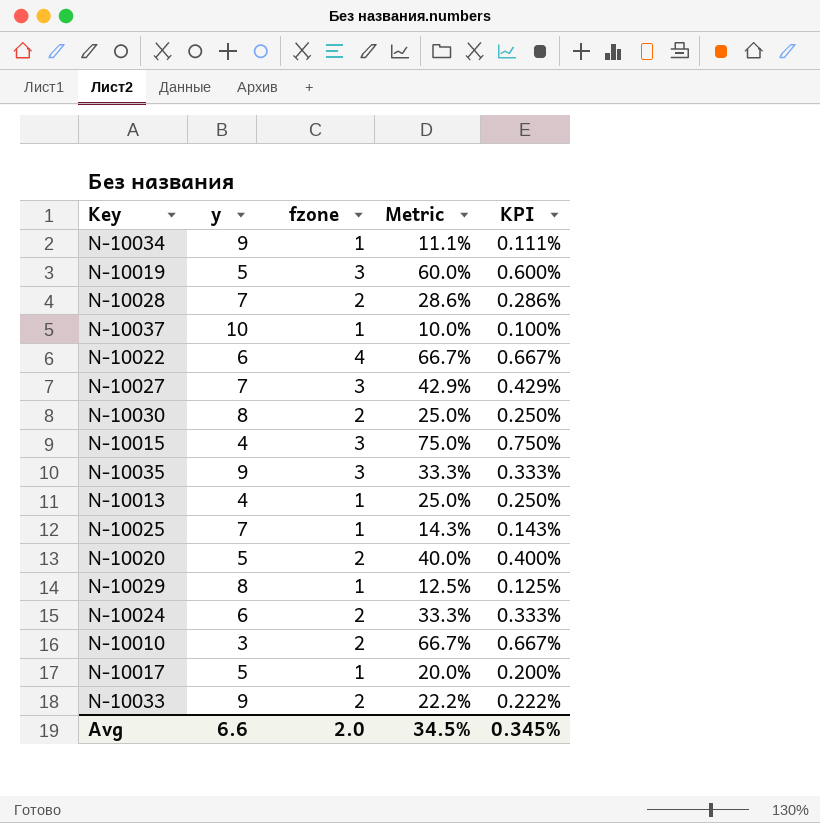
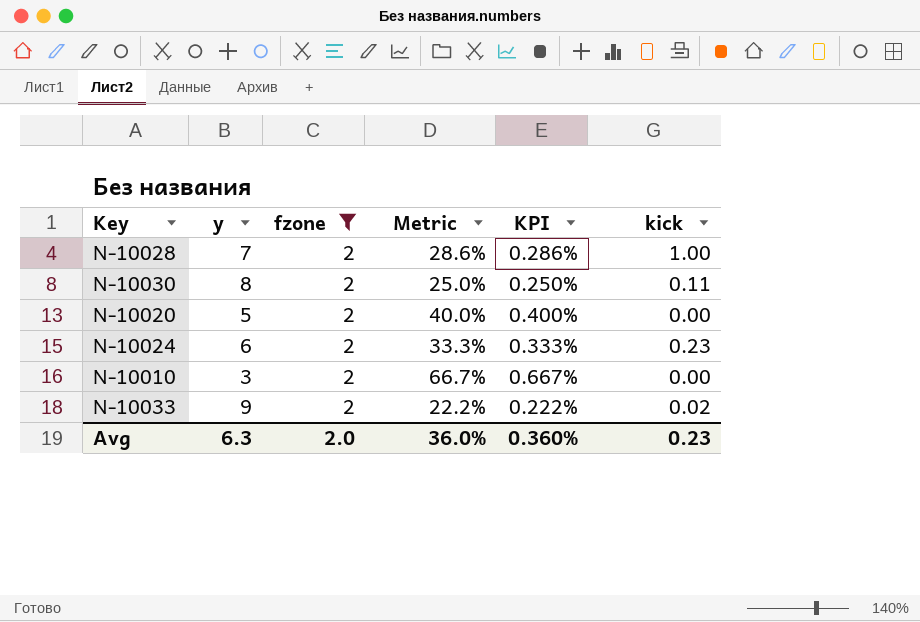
filter: none -> fzone = 2
column kick | position: none -> 6
Avg | y: 6.6 -> 6.3
Avg | Metric: 34.5% -> 36.0%
Avg | KPI: 0.345% -> 0.360%

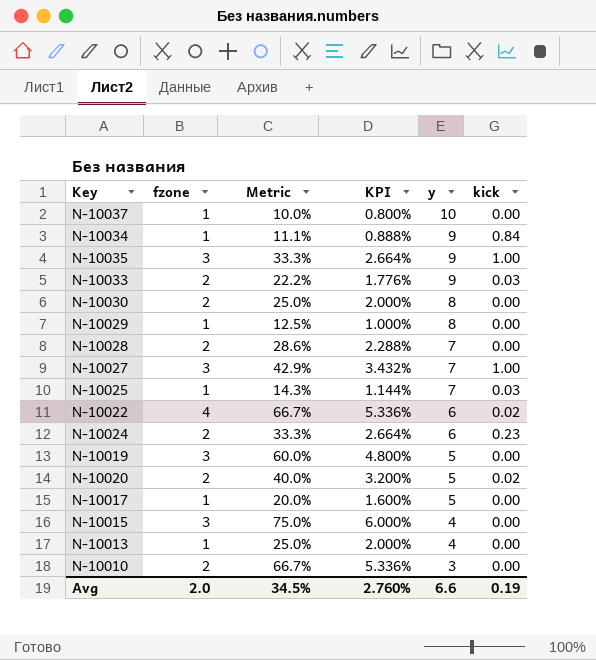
filter: fzone = 2 -> none
row order: none -> y descending
column KPI | formula: [Metric] * 0.01 -> [Metric] * 0.08
column y | position: 2 -> 5
N-10033 | kick: 0.02 -> 0.03
N-10030 | kick: 0.11 -> 0.00
N-10028 | kick: 1.00 -> 0.00
N-10020 | kick: 0.00 -> 0.02
Avg | Metric: 36.0% -> 34.5%
Avg | KPI: 0.360% -> 2.760%
Avg | y: 6.3 -> 6.6
Avg | kick: 0.23 -> 0.19

